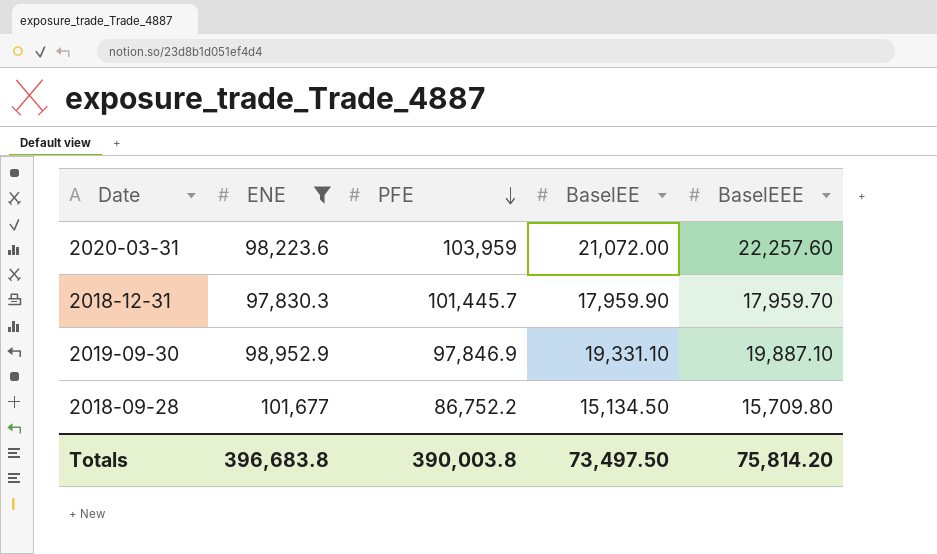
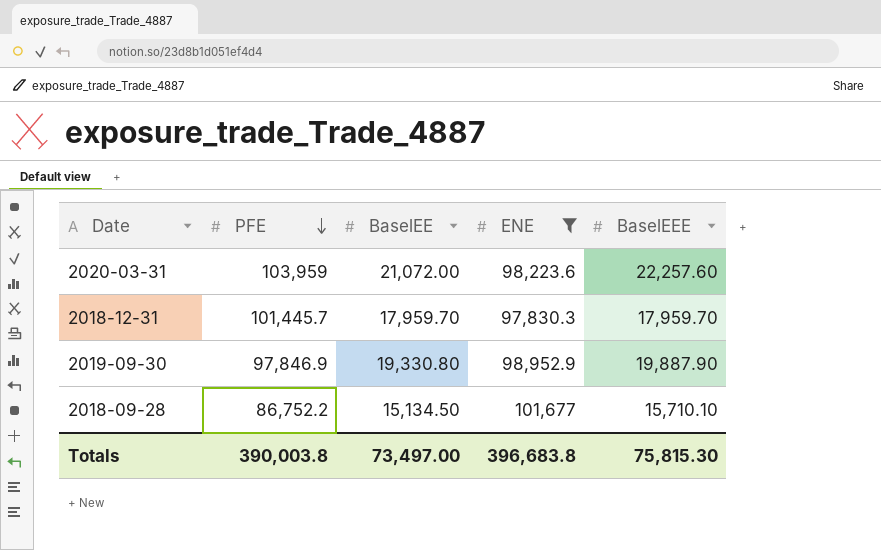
column ENE | position: 2 -> 4
2018-12-31 | BaselEE: 17,959.90 -> 17,959.70
2019-09-30 | BaselEE: 19,331.10 -> 19,330.80
2019-09-30 | BaselEEE: 19,887.10 -> 19,887.90
2018-09-28 | BaselEEE: 15,709.80 -> 15,710.10
Totals | BaselEE: 73,497.50 -> 73,497.00
Totals | BaselEEE: 75,814.20 -> 75,815.30

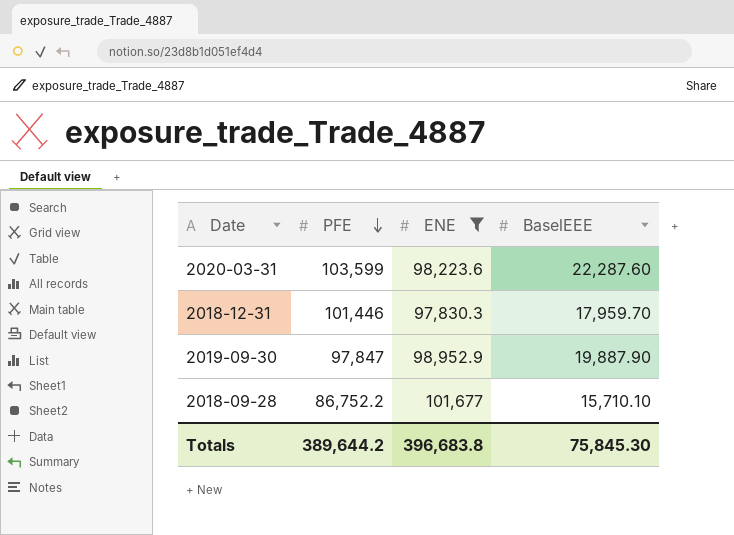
column BaselEE | position: 3 -> none
2020-03-31 | PFE: 103,959 -> 103,599
2020-03-31 | BaselEEE: 22,257.60 -> 22,287.60
2018-12-31 | PFE: 101,445.7 -> 101,446
2019-09-30 | PFE: 97,846.9 -> 97,847
Totals | PFE: 390,003.8 -> 389,644.2
Totals | BaselEEE: 75,815.30 -> 75,845.30

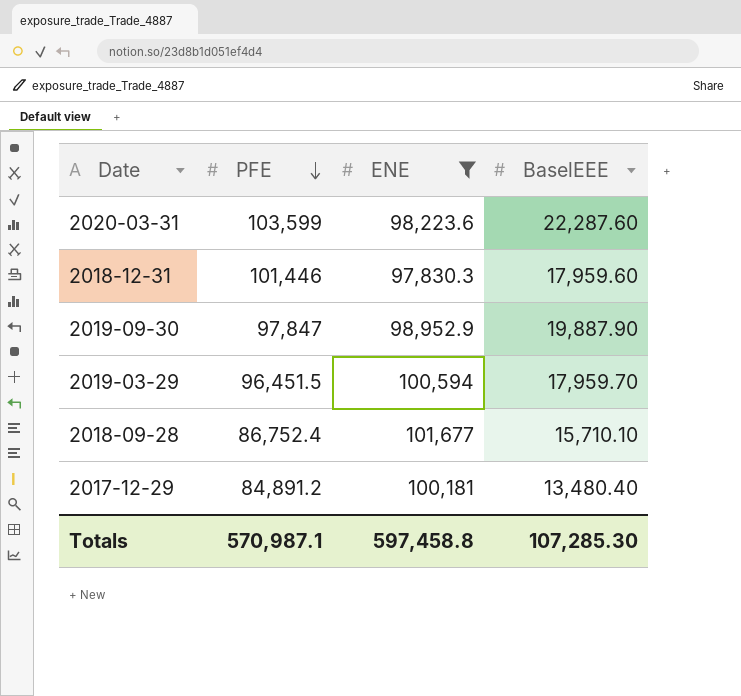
2018-12-31 | BaselEEE: 17,959.70 -> 17,959.60
row 2019-03-29: none -> 96,451.5 | 100,594 | 17,959.70
2018-09-28 | PFE: 86,752.2 -> 86,752.4
row 2017-12-29: none -> 84,891.2 | 100,181 | 13,480.40
Totals | PFE: 389,644.2 -> 570,987.1
Totals | ENE: 396,683.8 -> 597,458.8
Totals | BaselEEE: 75,845.30 -> 107,285.30

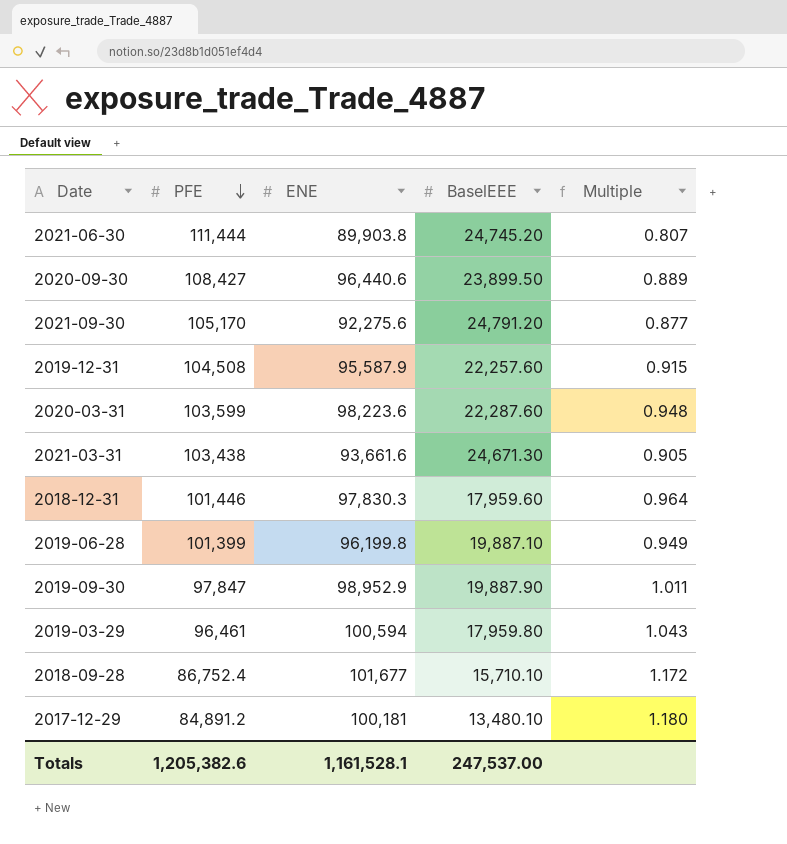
filter: ENE >= 97,830.3 -> none
column Multiple | formula: none -> [ENE] / [PFE]
2019-03-29 | PFE: 96,451.5 -> 96,461
2019-03-29 | BaselEEE: 17,959.70 -> 17,959.80
2017-12-29 | BaselEEE: 13,480.40 -> 13,480.10
Totals | PFE: 570,987.1 -> 1,205,382.6
Totals | ENE: 597,458.8 -> 1,161,528.1
Totals | BaselEEE: 107,285.30 -> 247,537.00

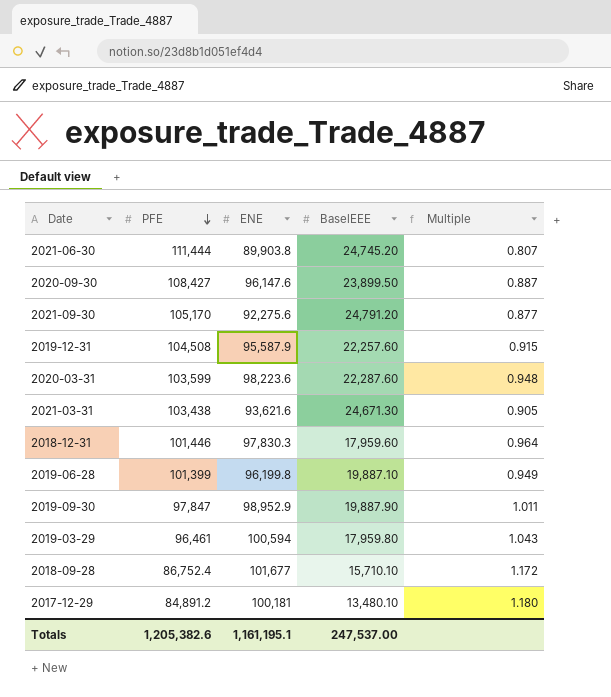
2020-09-30 | ENE: 96,440.6 -> 96,147.6
2020-09-30 | Multiple: 0.889 -> 0.887
2021-03-31 | ENE: 93,661.6 -> 93,621.6
Totals | ENE: 1,161,528.1 -> 1,161,195.1

